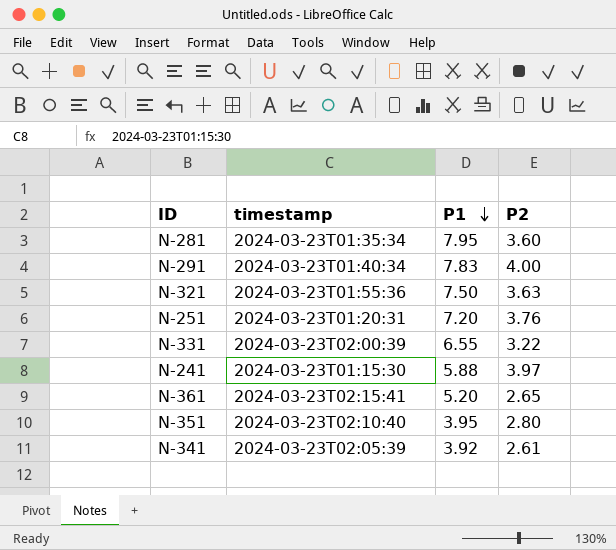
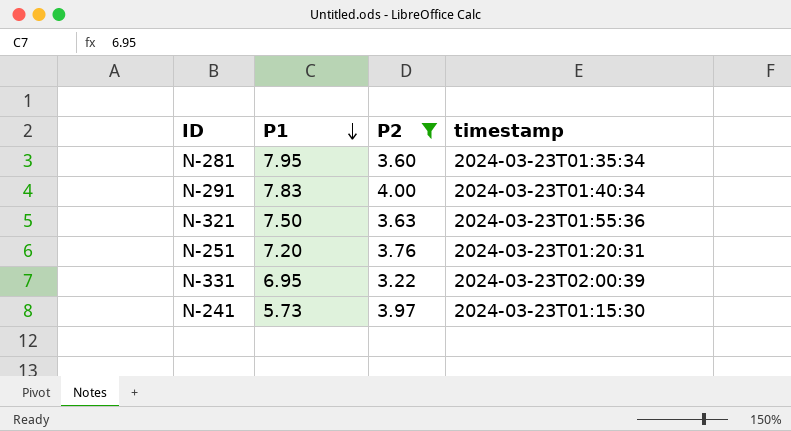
filter: none -> P2 >= 3.22
column timestamp | position: 2 -> 4
N-331 | P1: 6.55 -> 6.95
N-241 | P1: 5.88 -> 5.73

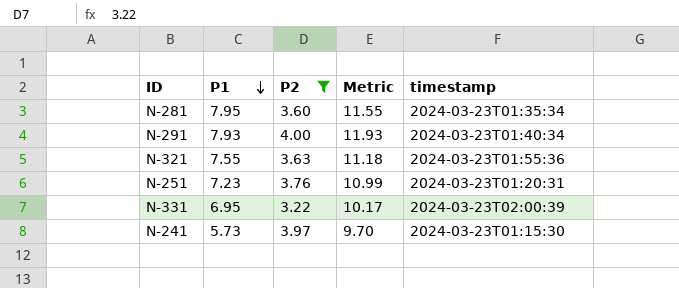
column Metric | formula: none -> [P1] + [P2]
N-291 | P1: 7.83 -> 7.93
N-321 | P1: 7.50 -> 7.55
N-251 | P1: 7.20 -> 7.23

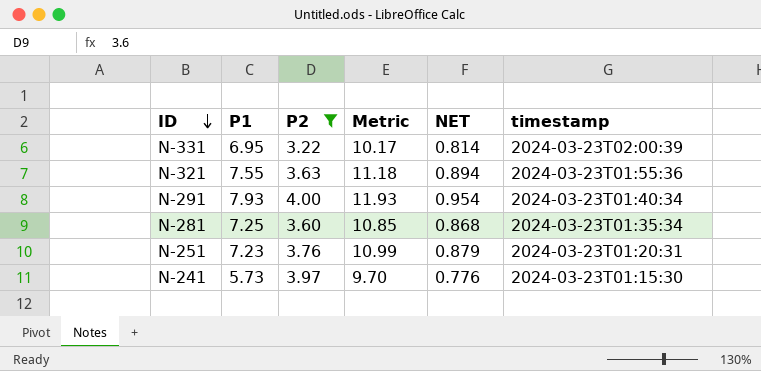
row order: P1 descending -> ID descending
column NET | formula: none -> [Metric] * 0.08
N-281 | P1: 7.95 -> 7.25
N-281 | Metric: 11.55 -> 10.85

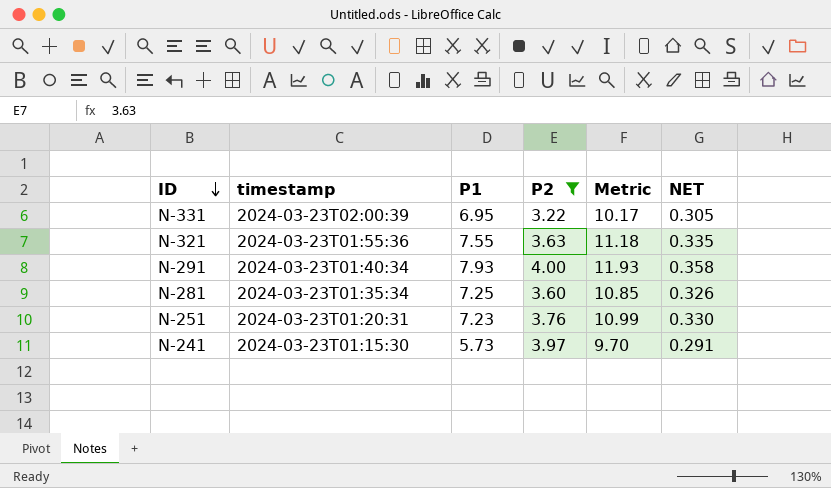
column timestamp | position: 6 -> 2
column NET | formula: [Metric] * 0.08 -> [Metric] * 0.03

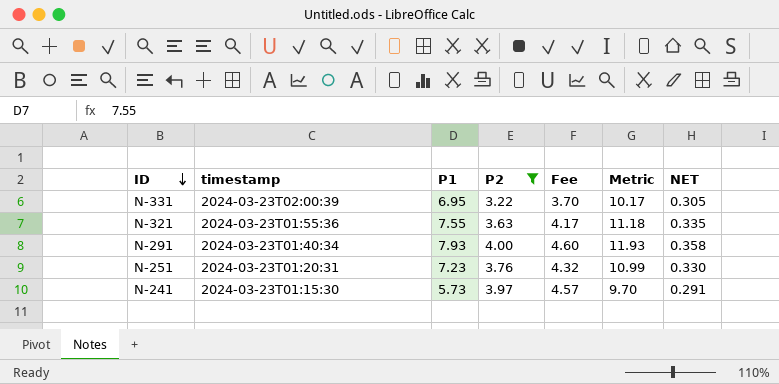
column Fee | formula: none -> [P2] * 1.15
row N-281: 2024-03-23T01:35:34 | 7.25 | 3.60 | 10.85 | 0.326 -> none

